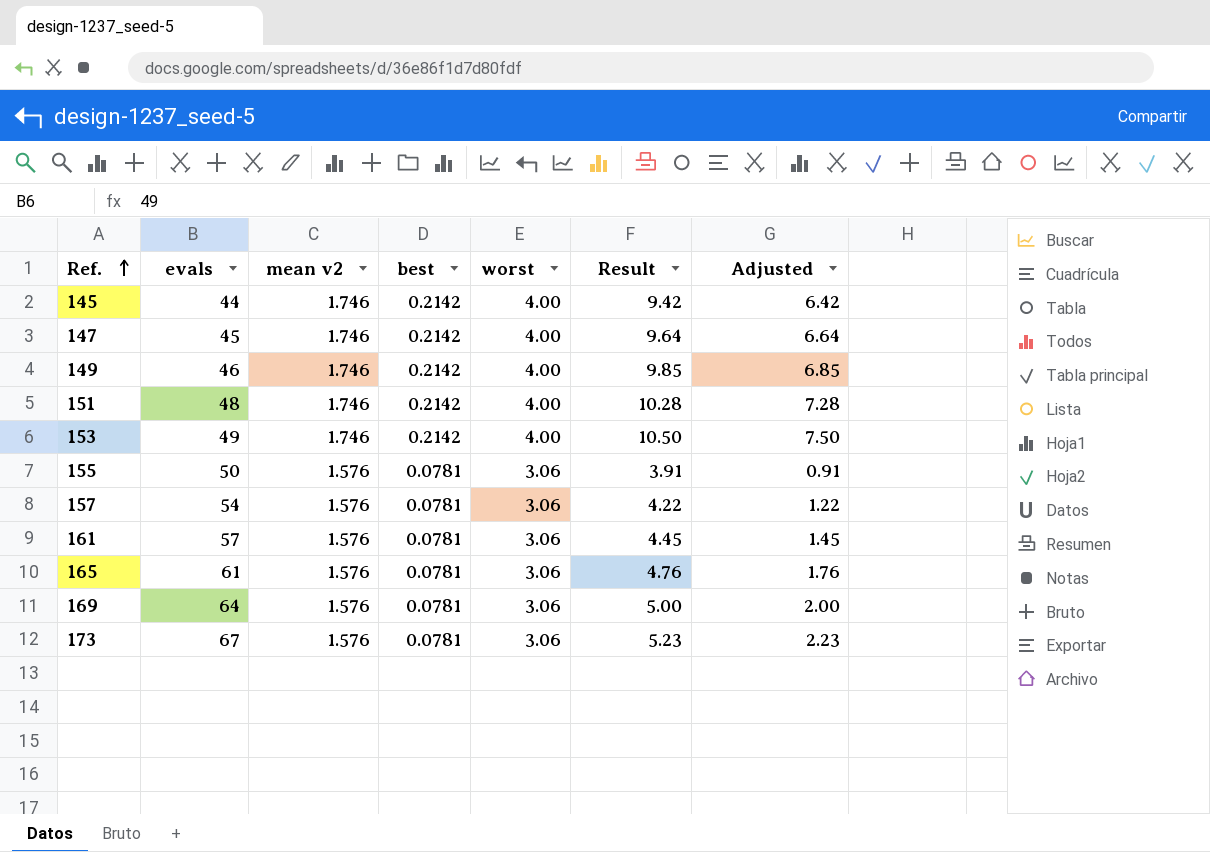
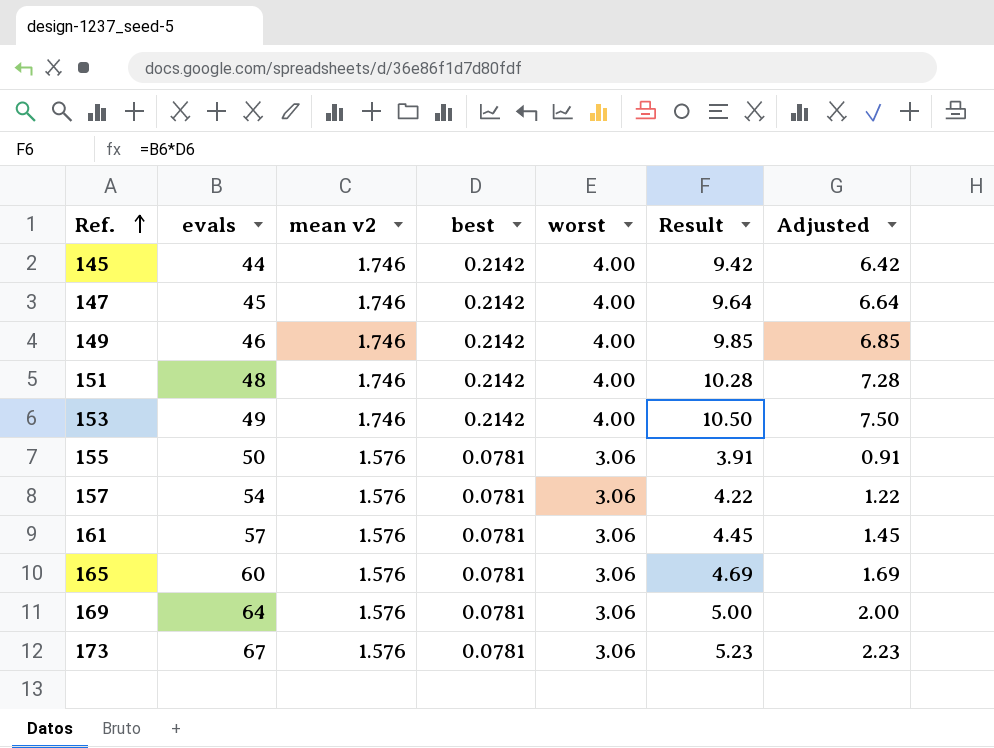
165 | evals: 61 -> 60
165 | Result: 4.76 -> 4.69
165 | Adjusted: 1.76 -> 1.69

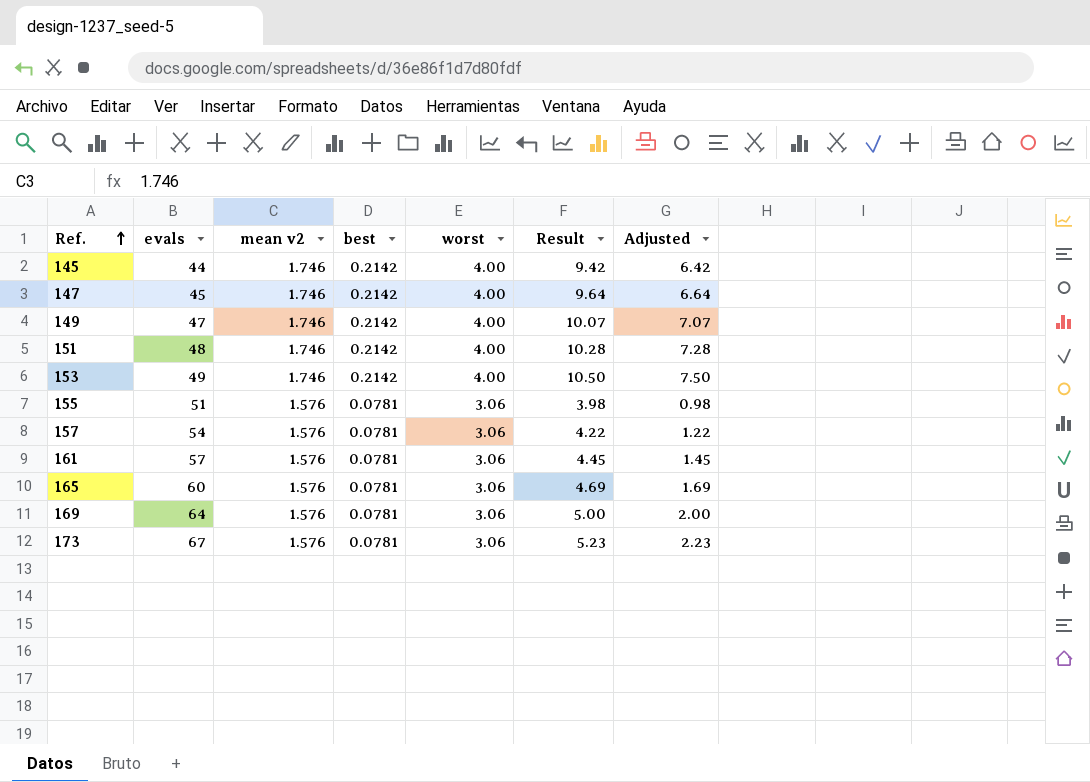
149 | evals: 46 -> 47
149 | Result: 9.85 -> 10.07
149 | Adjusted: 6.85 -> 7.07
155 | evals: 50 -> 51
155 | Result: 3.91 -> 3.98
155 | Adjusted: 0.91 -> 0.98

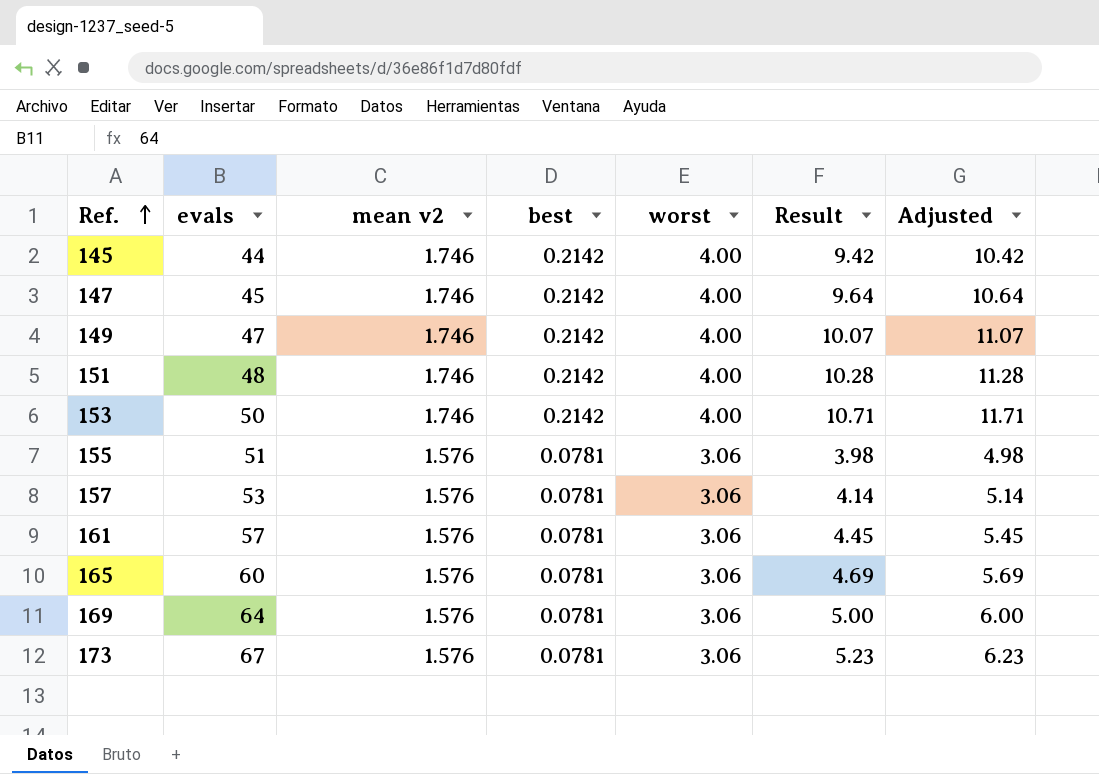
column Adjusted | formula: [Result] - 3 -> [Result] + 1
153 | evals: 49 -> 50
153 | Result: 10.50 -> 10.71
157 | evals: 54 -> 53
157 | Result: 4.22 -> 4.14

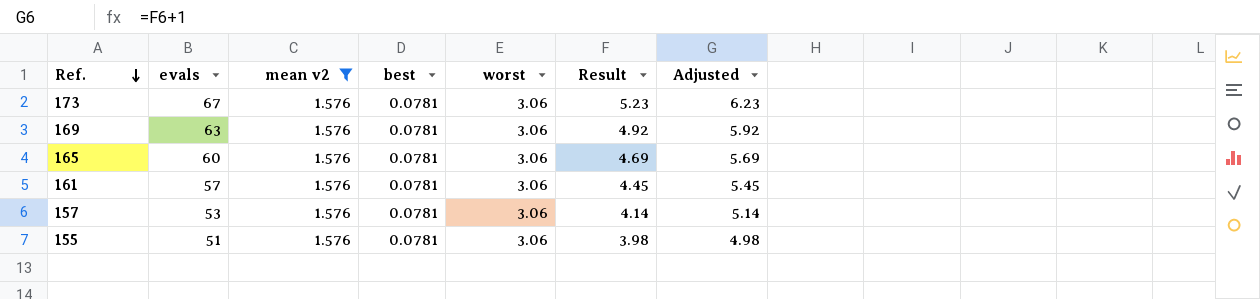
filter: none -> mean v2 = 1.576
row order: Ref. ascending -> Ref. descending
169 | evals: 64 -> 63
169 | Result: 5.00 -> 4.92
169 | Adjusted: 6.00 -> 5.92

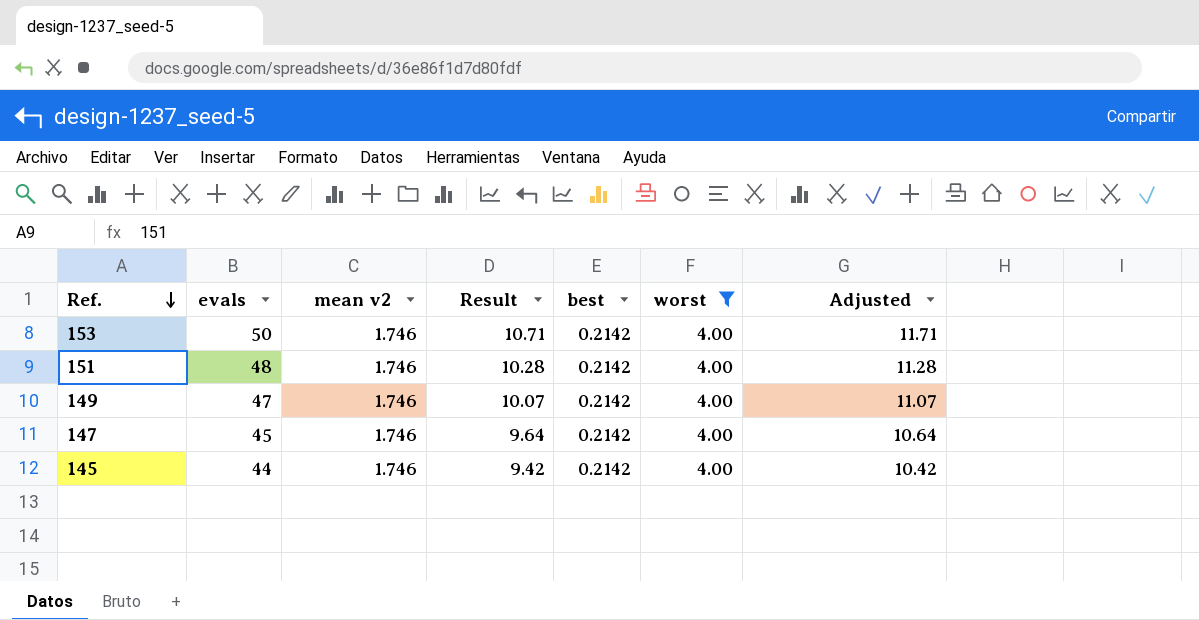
filter: mean v2 = 1.576 -> worst = 4.00
column Result | position: 6 -> 4

